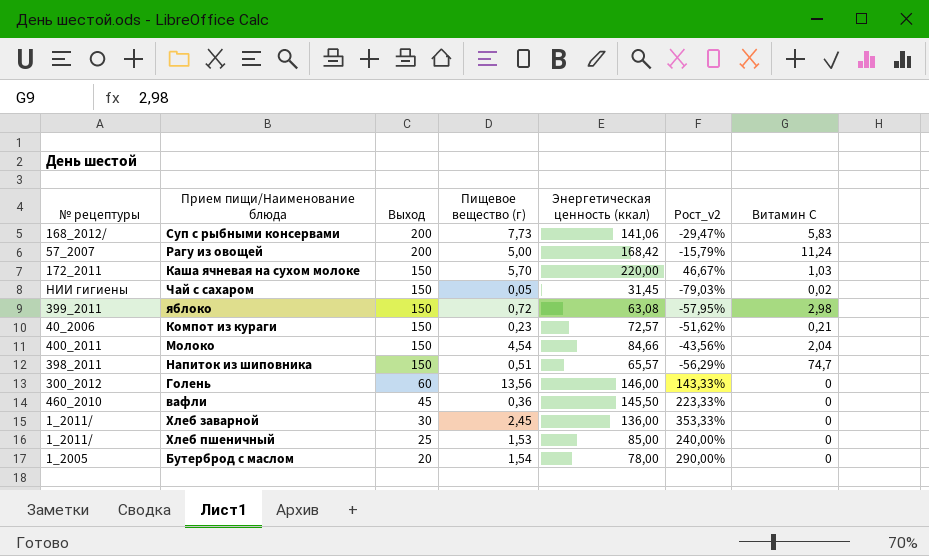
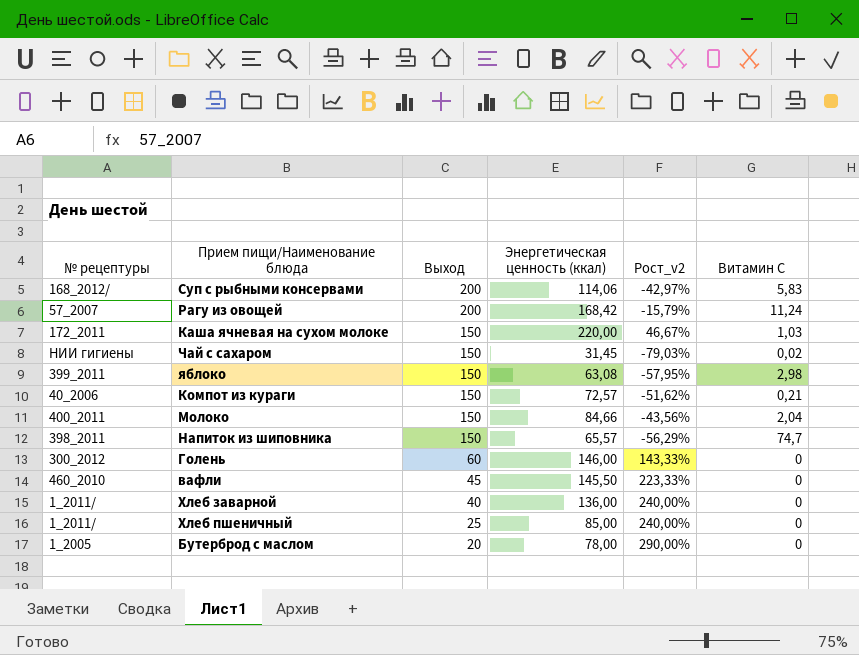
column Пищевое вещество (г) | position: 4 -> none
Суп с рыбными консервами | Энергетическая ценность (ккал): 141,06 -> 114,06
Суп с рыбными консервами | Рост_v2: -29,47% -> -42,97%
Хлеб заварной | Выход: 30 -> 40
Хлеб заварной | Рост_v2: 353,33% -> 240,00%

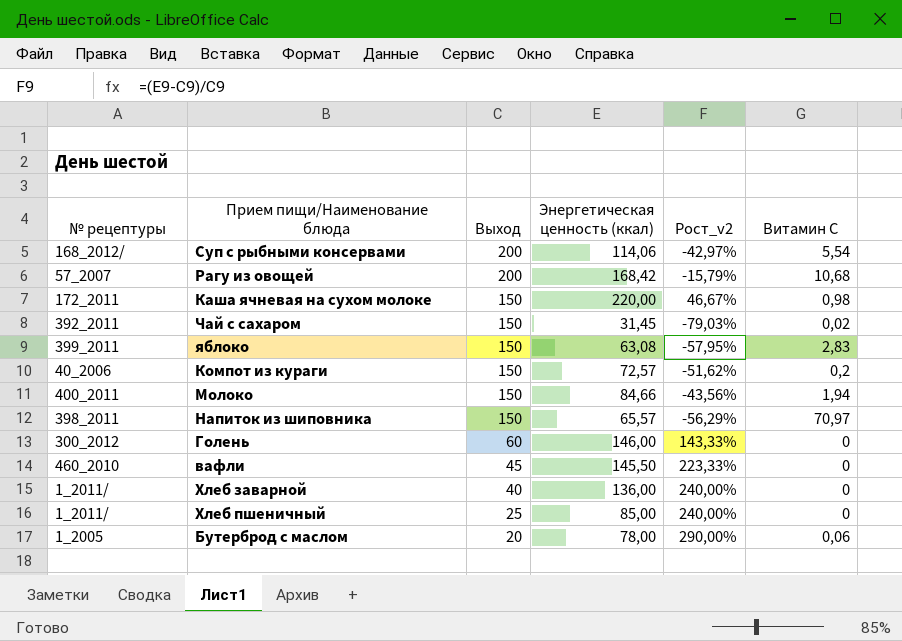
Суп с рыбными консервами | Витамин С: 5,83 -> 5,54
Рагу из овощей | Витамин С: 11,24 -> 10,68
Каша ячневая на сухом молоке | Витамин С: 1,03 -> 0,98
Чай с сахаром | № рецептуры: НИИ гигиены -> 392_2011
яблоко | Витамин С: 2,98 -> 2,83
Компот из кураги | Витамин С: 0,21 -> 0,2
Молоко | Витамин С: 2,04 -> 1,94
Напиток из шиповника | Витамин С: 74,7 -> 70,97
Бутерброд с маслом | Витамин С: 0 -> 0,06

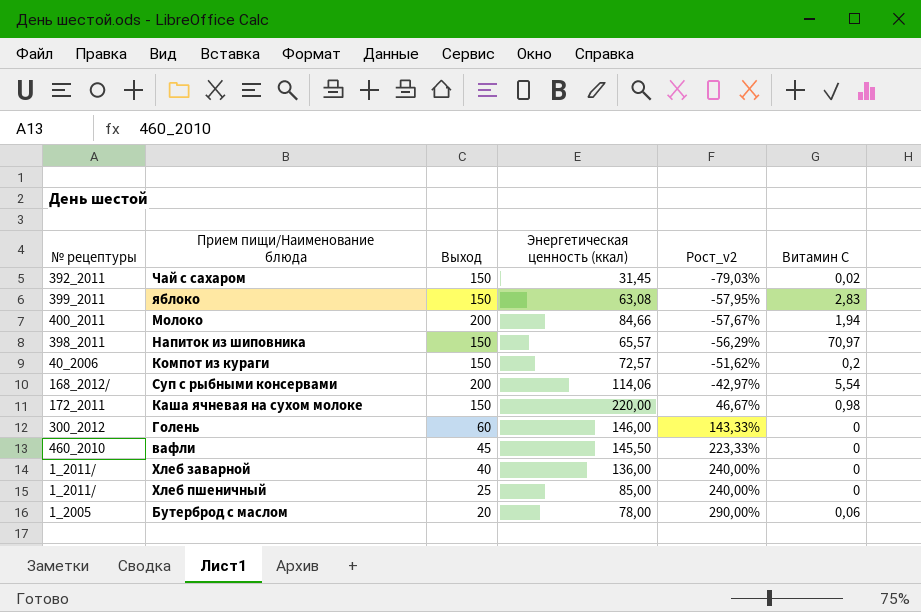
row order: Выход descending -> Рост_v2 ascending
row Рагу из овощей: 57_2007 | 200 | 168,42 | -15,79% | 10,68 -> none
Молоко | Выход: 150 -> 200
Молоко | Рост_v2: -43,56% -> -57,67%

